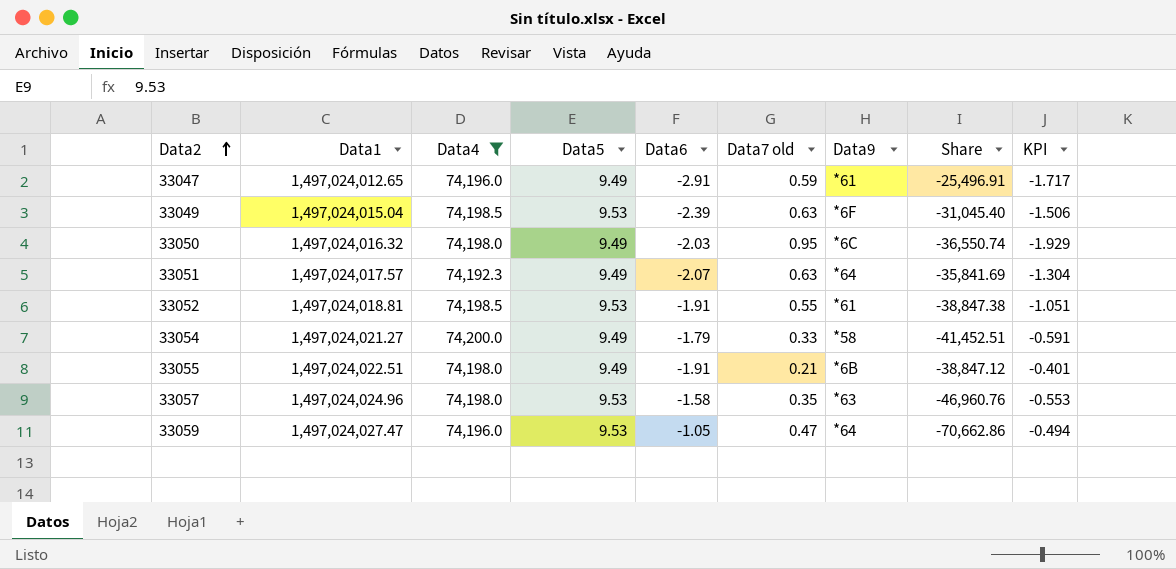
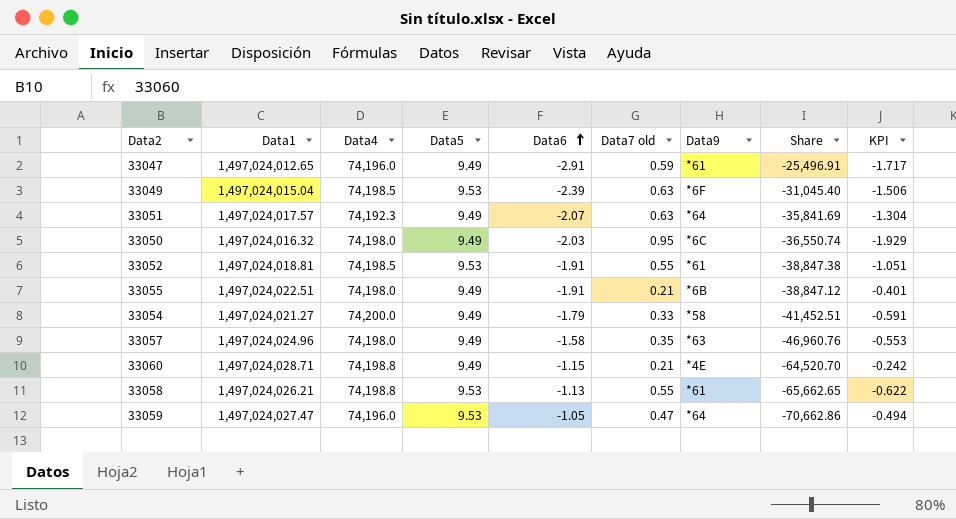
filter: Data4 != 74,198.8 -> none
row order: Data2 ascending -> Data6 ascending
33057 | Data5: 9.53 -> 9.49

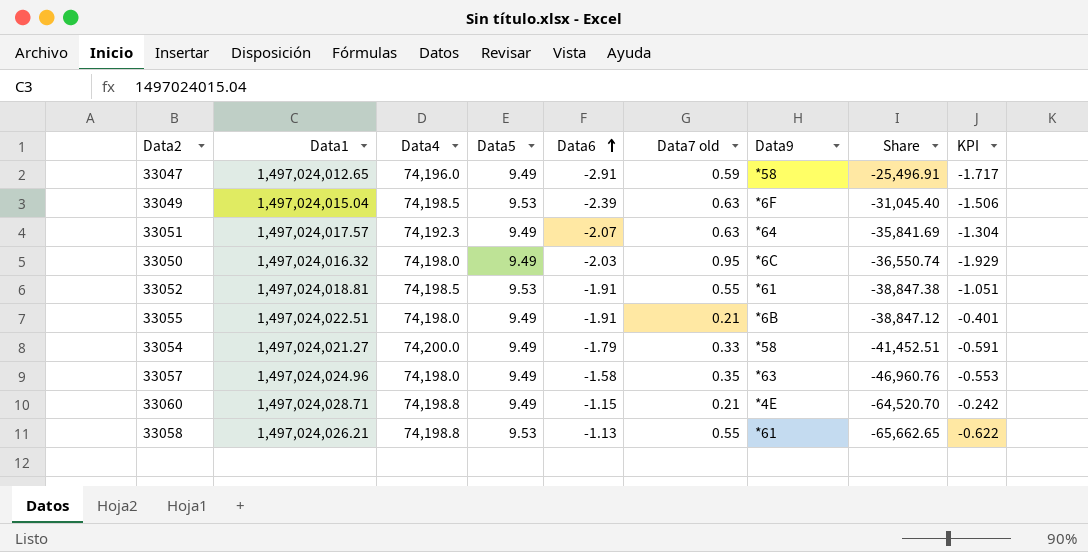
row 33059: 1,497,024,027.47 | 74,196.0 | 9.53 | -1.05 | 0.47 | *64 | -70,662.86 | -0.494 -> none
33047 | Data9: *61 -> *58

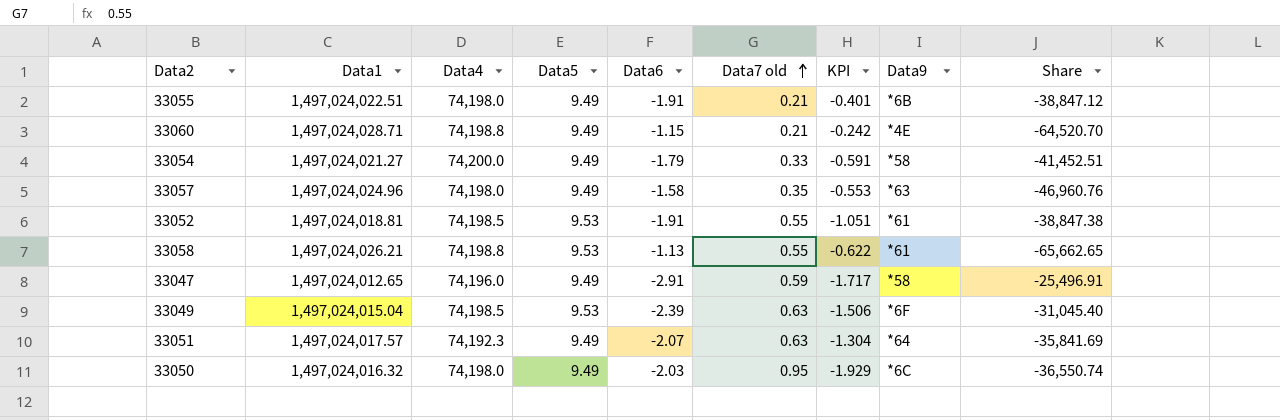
row order: Data6 ascending -> Data7 old ascending
column KPI | position: 9 -> 7

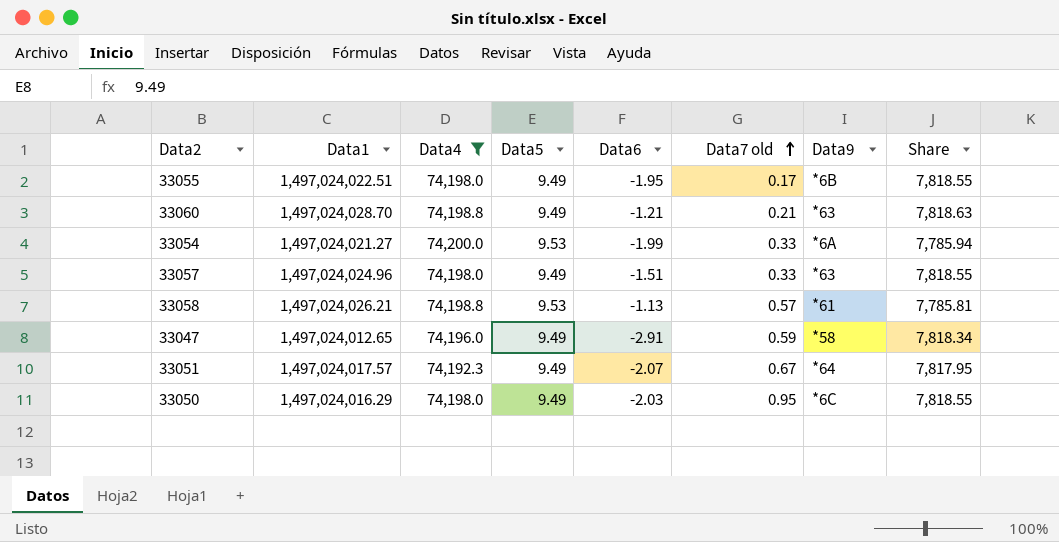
filter: none -> Data4 != 74,198.5
column KPI | formula: [Data6] * [Data7 old] -> none
column Share | formula: [Data4] / [Data6] -> [Data4] / [Data5]
33055 | Data6: -1.91 -> -1.95
33055 | Data7 old: 0.21 -> 0.17
33060 | Data1: 1,497,024,028.71 -> 1,497,024,028.70
33060 | Data6: -1.15 -> -1.21
33060 | Data9: *4E -> *63
33054 | Data5: 9.49 -> 9.53
33054 | Data6: -1.79 -> -1.99
33054 | Data9: *58 -> *6A
33057 | Data6: -1.58 -> -1.51
33057 | Data7 old: 0.35 -> 0.33
33058 | Data7 old: 0.55 -> 0.57
33051 | Data7 old: 0.63 -> 0.67
33050 | Data1: 1,497,024,016.32 -> 1,497,024,016.29

